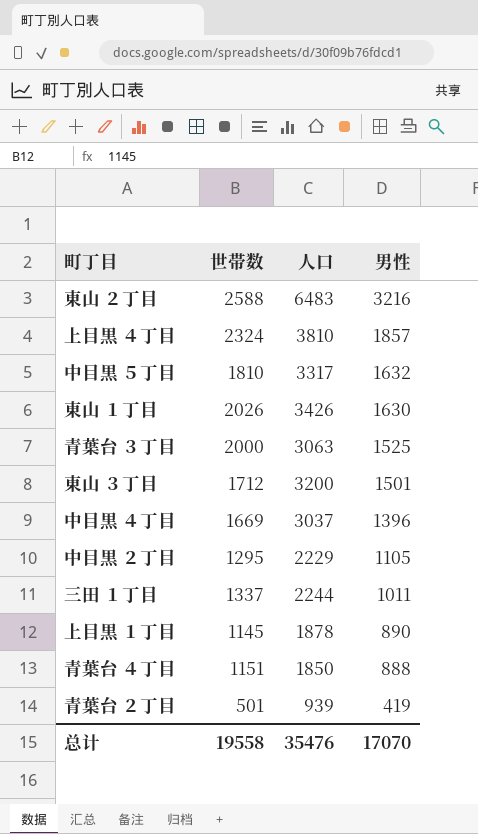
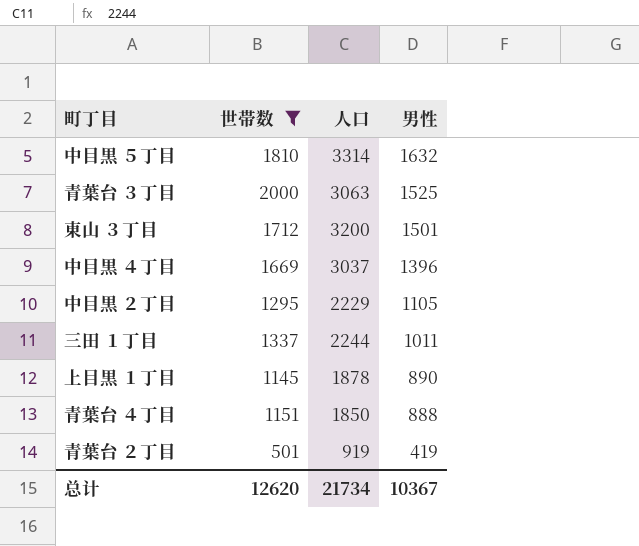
filter: none -> 世帯数 <= 2000
中目黒 ５丁目 | 人口: 3317 -> 3314
青葉台 ２丁目 | 人口: 939 -> 919
总计 | 世帯数: 19558 -> 12620
总计 | 人口: 35476 -> 21734
总计 | 男性: 17070 -> 10367

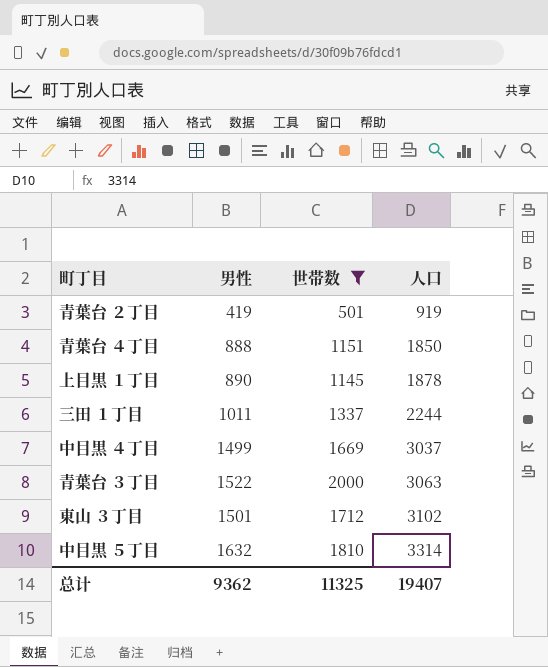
row order: 男性 descending -> 人口 ascending
column 男性 | position: 4 -> 2
row 中目黒 ２丁目: 1295 | 2229 | 1105 -> none
中目黒 ４丁目 | 男性: 1396 -> 1499
青葉台 ３丁目 | 男性: 1525 -> 1522
東山 ３丁目 | 人口: 3200 -> 3102
总计 | 男性: 10367 -> 9362
总计 | 世帯数: 12620 -> 11325
总计 | 人口: 21734 -> 19407

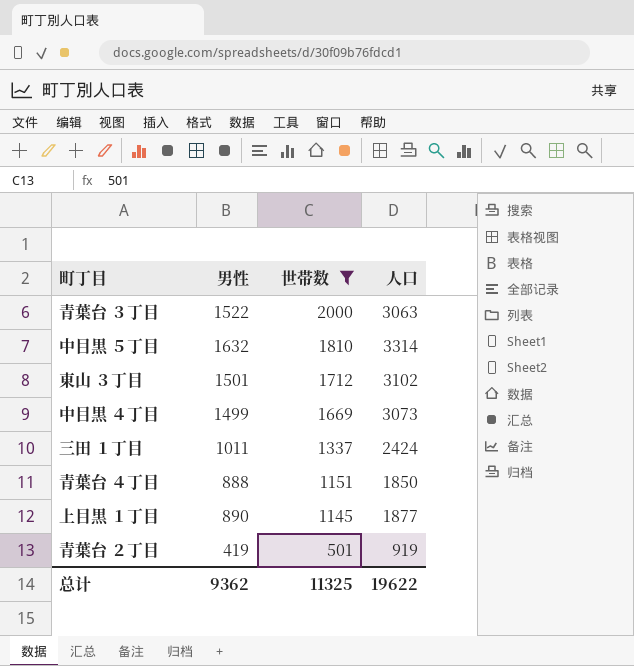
row order: 人口 ascending -> 世帯数 descending
中目黒 ４丁目 | 人口: 3037 -> 3073
三田 １丁目 | 人口: 2244 -> 2424
上目黒 １丁目 | 人口: 1878 -> 1877
总计 | 人口: 19407 -> 19622

